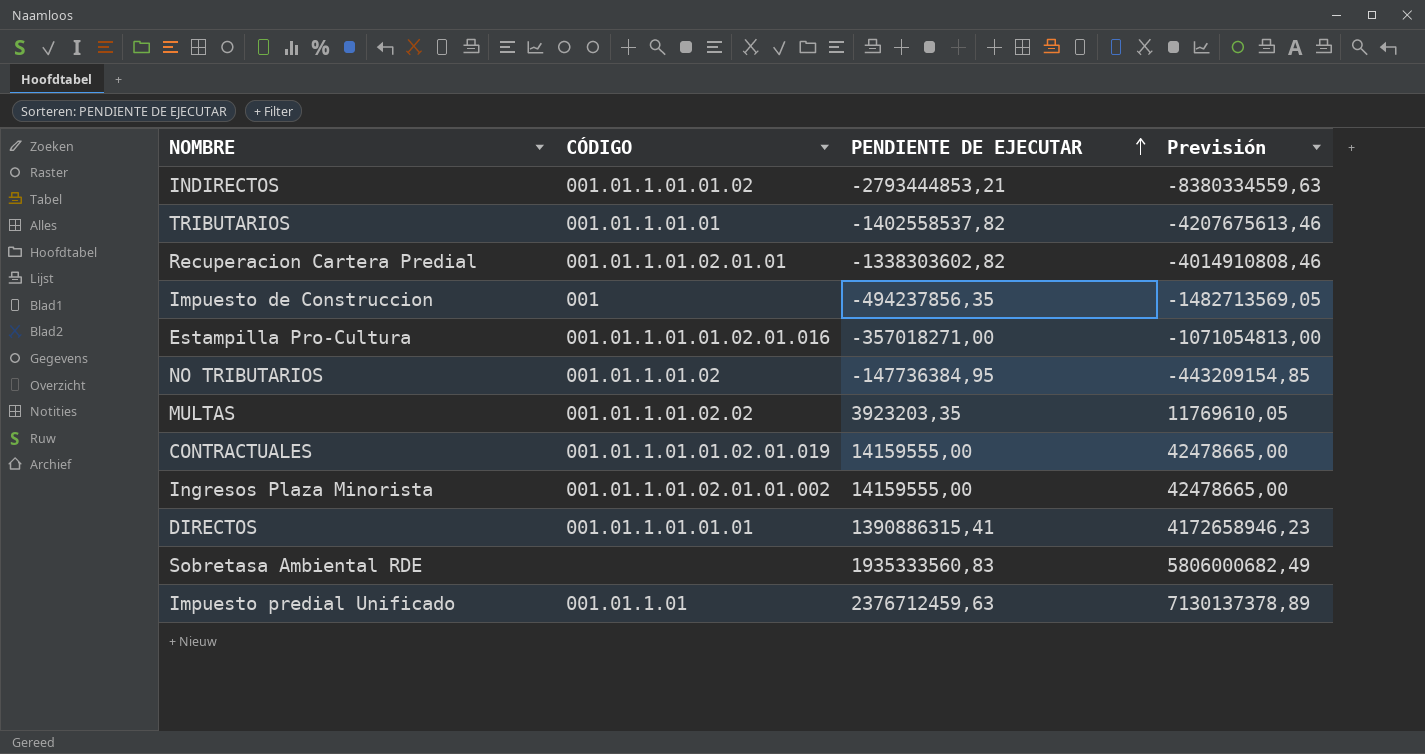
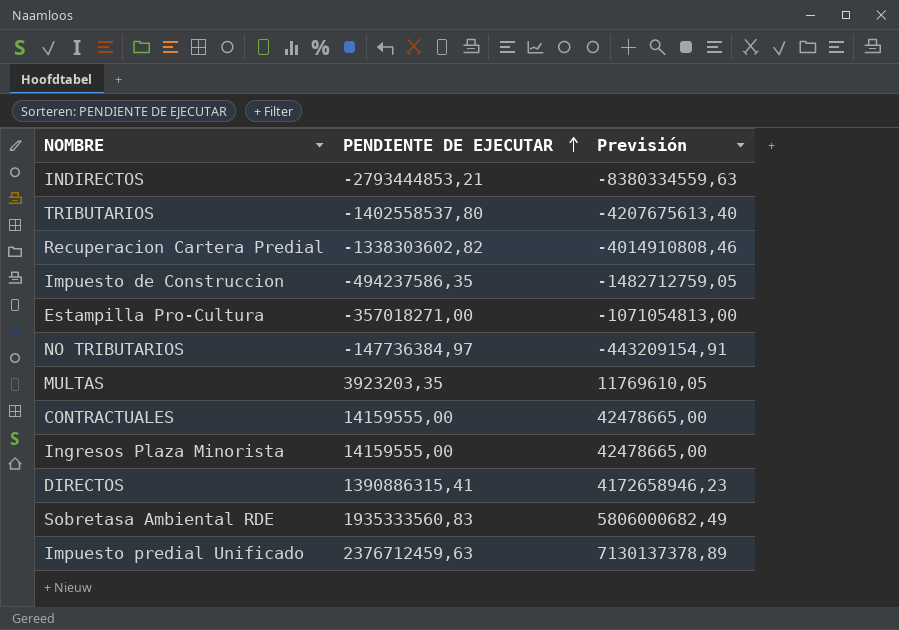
column CÓDIGO | position: 2 -> none
TRIBUTARIOS | PENDIENTE DE EJECUTAR: -1402558537,82 -> -1402558537,80
TRIBUTARIOS | Previsión: -4207675613,46 -> -4207675613,40
Impuesto de Construccion | PENDIENTE DE EJECUTAR: -494237856,35 -> -494237586,35
Impuesto de Construccion | Previsión: -1482713569,05 -> -1482712759,05
NO TRIBUTARIOS | PENDIENTE DE EJECUTAR: -147736384,95 -> -147736384,97
NO TRIBUTARIOS | Previsión: -443209154,85 -> -443209154,91

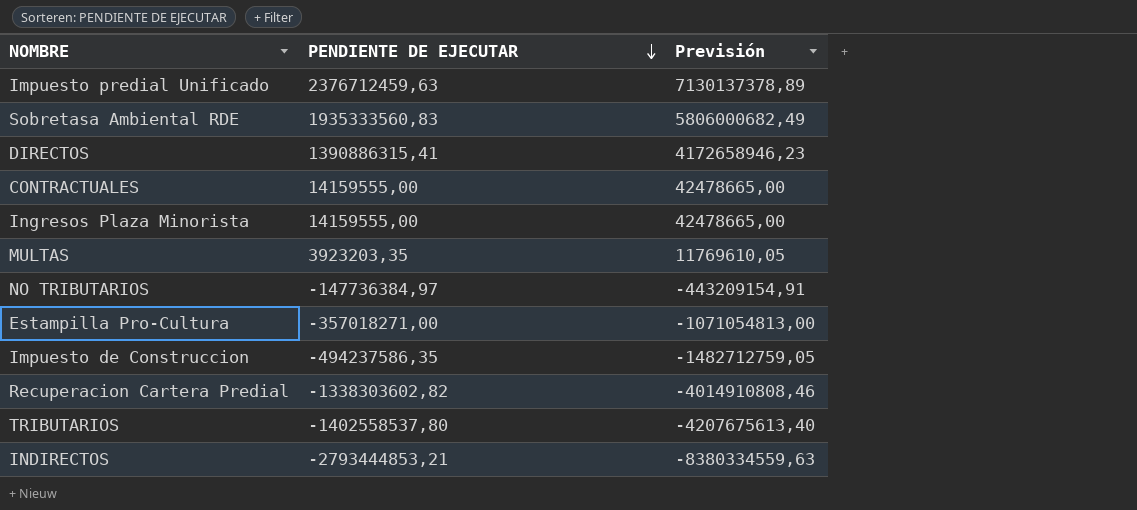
row order: PENDIENTE DE EJECUTAR ascending -> PENDIENTE DE EJECUTAR descending

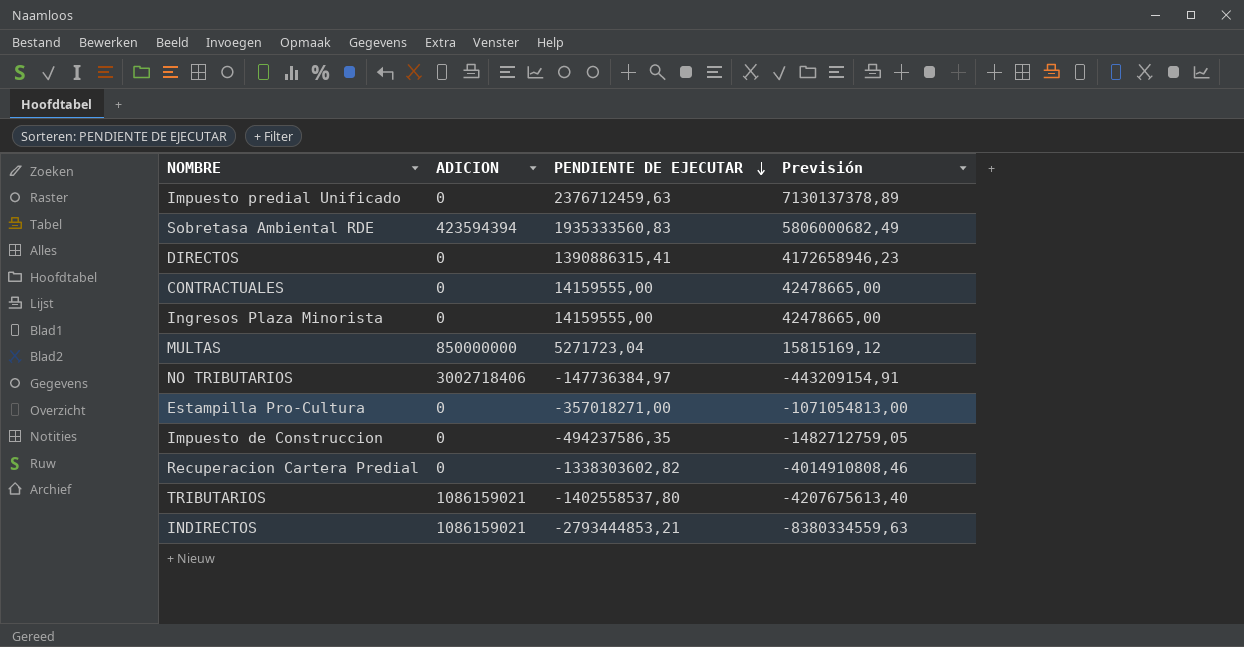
column ADICION | position: none -> 2
MULTAS | PENDIENTE DE EJECUTAR: 3923203,35 -> 5271723,04
MULTAS | Previsión: 11769610,05 -> 15815169,12

